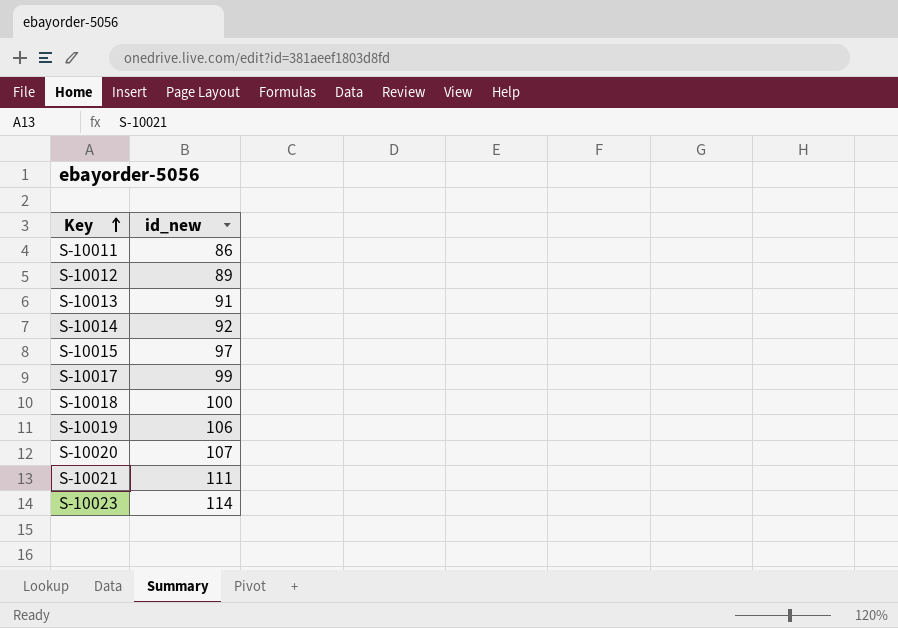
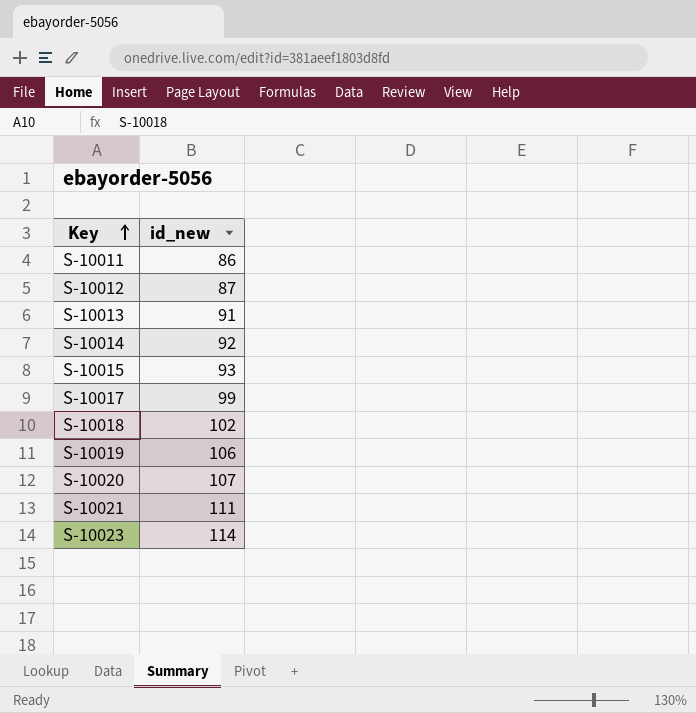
S-10012 | id_new: 89 -> 87
S-10015 | id_new: 97 -> 93
S-10018 | id_new: 100 -> 102

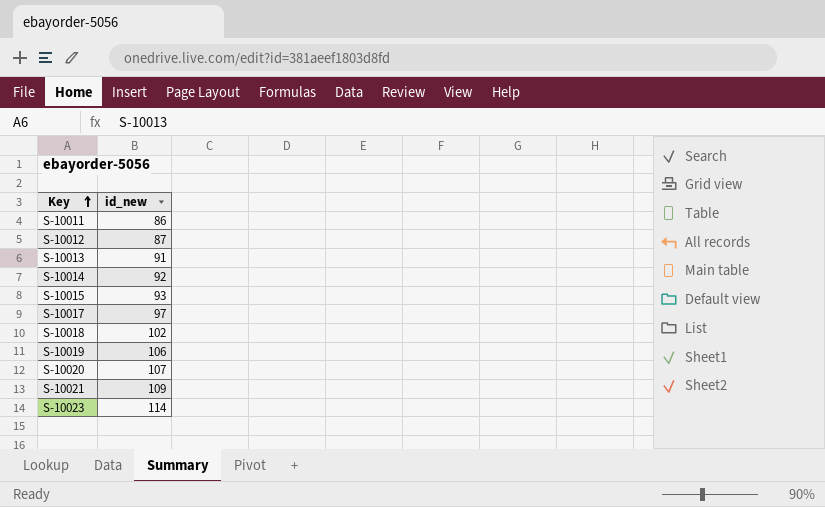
S-10017 | id_new: 99 -> 97
S-10021 | id_new: 111 -> 109

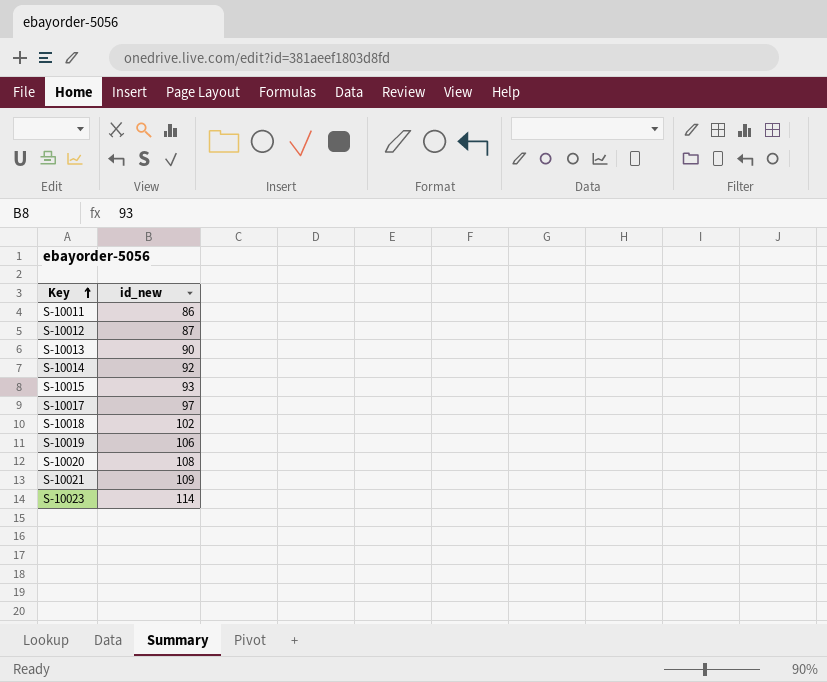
S-10013 | id_new: 91 -> 90
S-10020 | id_new: 107 -> 108

